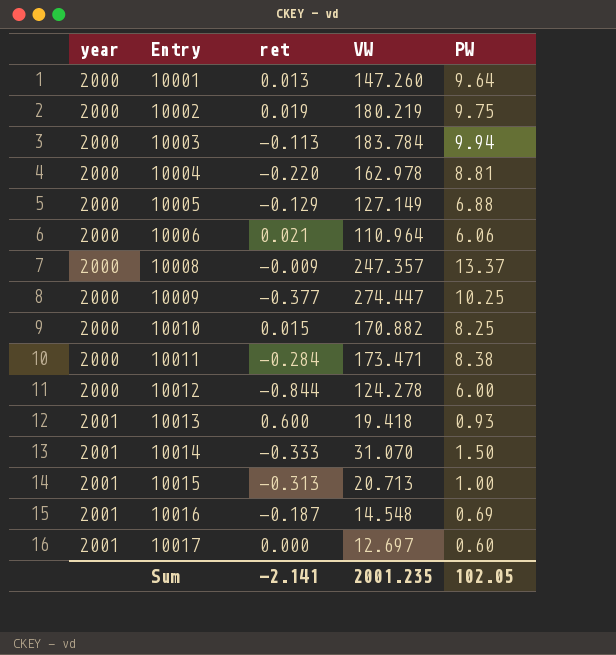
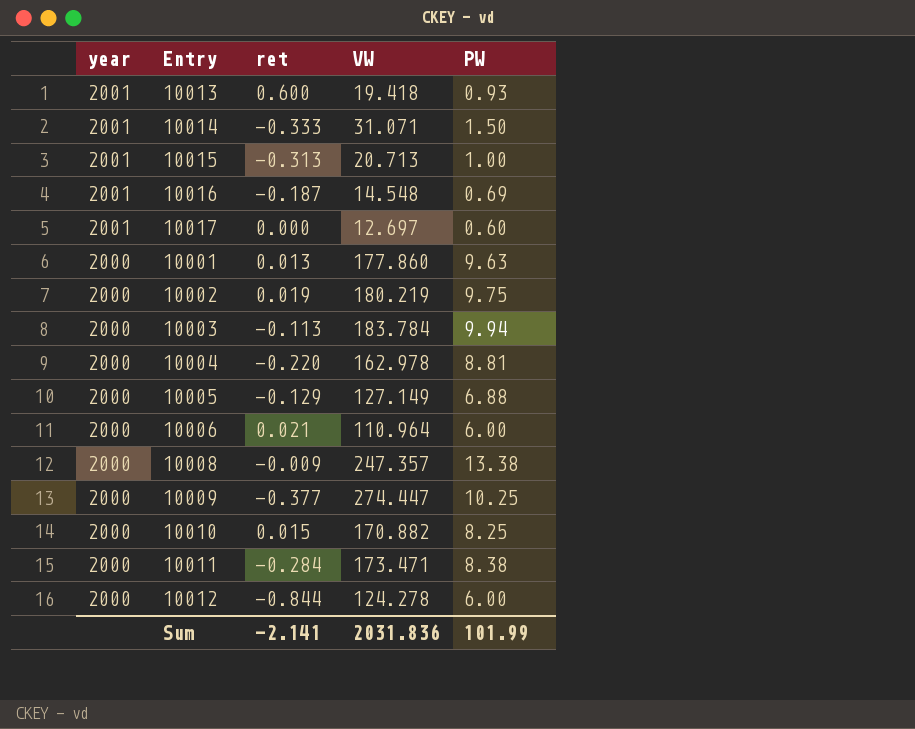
row order: year ascending -> year descending
10014 | VW: 31.070 -> 31.071
10001 | VW: 147.260 -> 177.860
10001 | PW: 9.64 -> 9.63
10006 | PW: 6.06 -> 6.00
10008 | PW: 13.37 -> 13.38
Sum | VW: 2001.235 -> 2031.836
Sum | PW: 102.05 -> 101.99

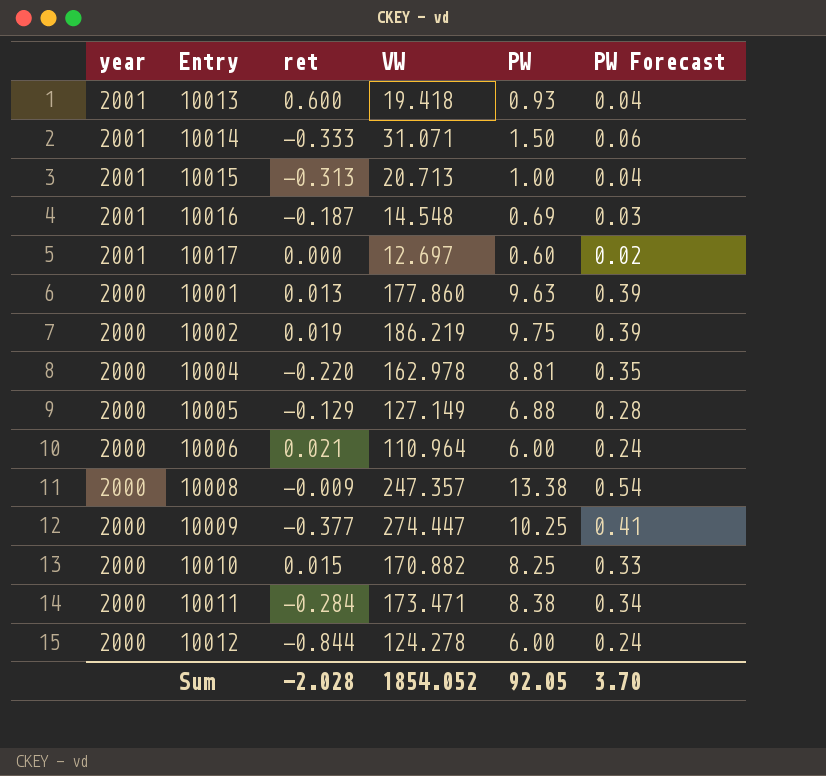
column PW Forecast | formula: none -> [PW] * 0.04
row 10003: 2000 | -0.113 | 183.784 | 9.94 -> none
10002 | VW: 180.219 -> 186.219
Sum | ret: -2.141 -> -2.028
Sum | VW: 2031.836 -> 1854.052
Sum | PW: 101.99 -> 92.05

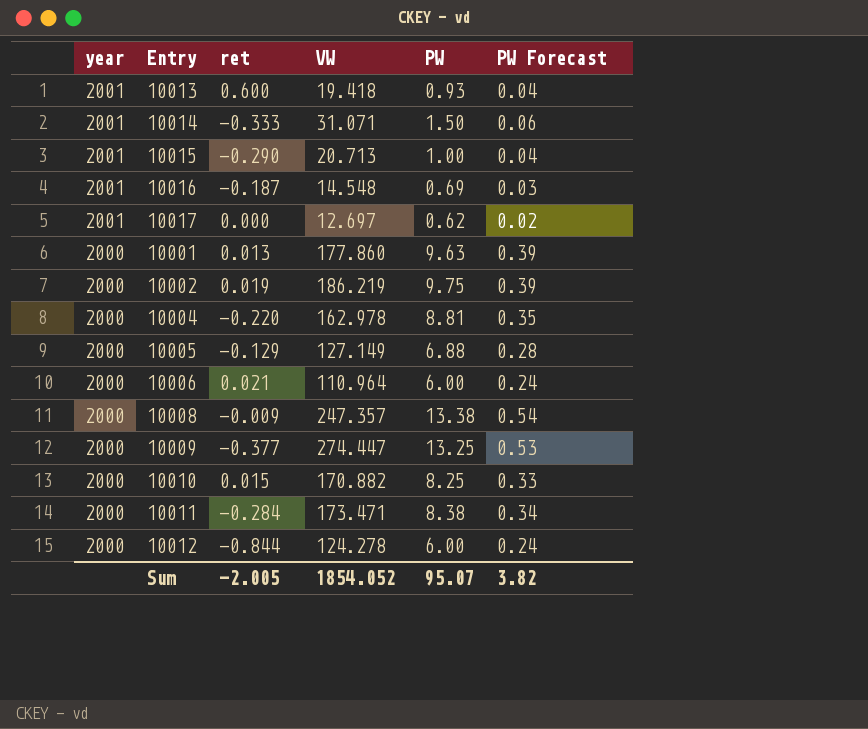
10015 | ret: -0.313 -> -0.290
10017 | PW: 0.60 -> 0.62
10009 | PW: 10.25 -> 13.25
10009 | PW Forecast: 0.41 -> 0.53
Sum | ret: -2.028 -> -2.005
Sum | PW: 92.05 -> 95.07
Sum | PW Forecast: 3.70 -> 3.82

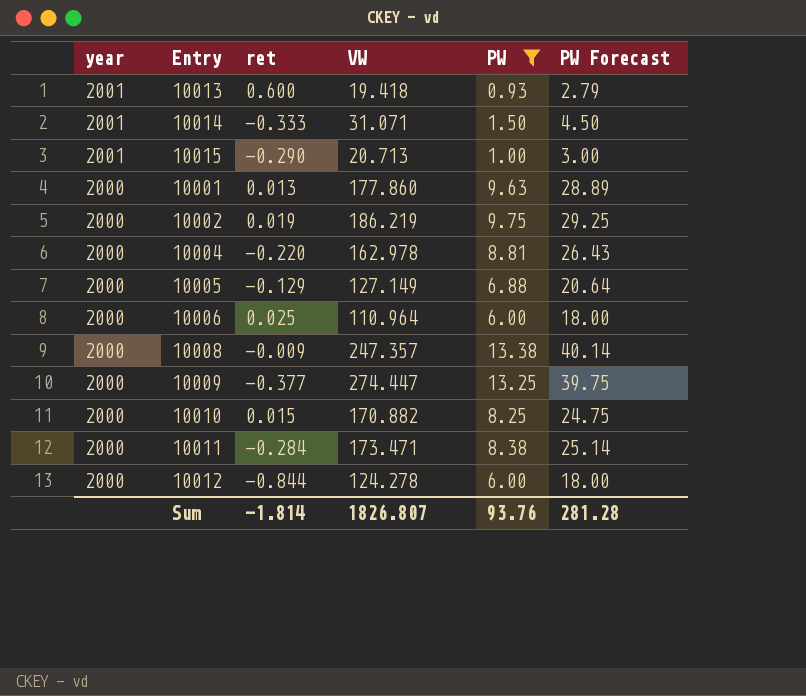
filter: none -> PW >= 0.93
column PW Forecast | formula: [PW] * 0.04 -> [PW] * 3
10006 | ret: 0.021 -> 0.025
Sum | ret: -2.005 -> -1.814
Sum | VW: 1854.052 -> 1826.807
Sum | PW: 95.07 -> 93.76
Sum | PW Forecast: 3.82 -> 281.28

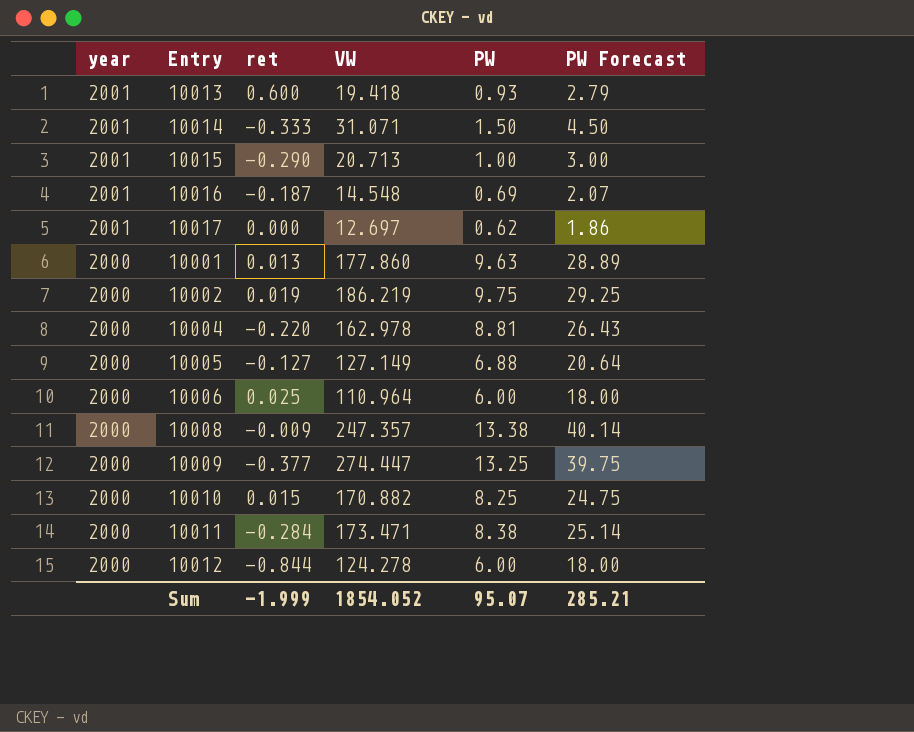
filter: PW >= 0.93 -> none
10005 | ret: -0.129 -> -0.127
Sum | ret: -1.814 -> -1.999
Sum | VW: 1826.807 -> 1854.052
Sum | PW: 93.76 -> 95.07
Sum | PW Forecast: 281.28 -> 285.21

